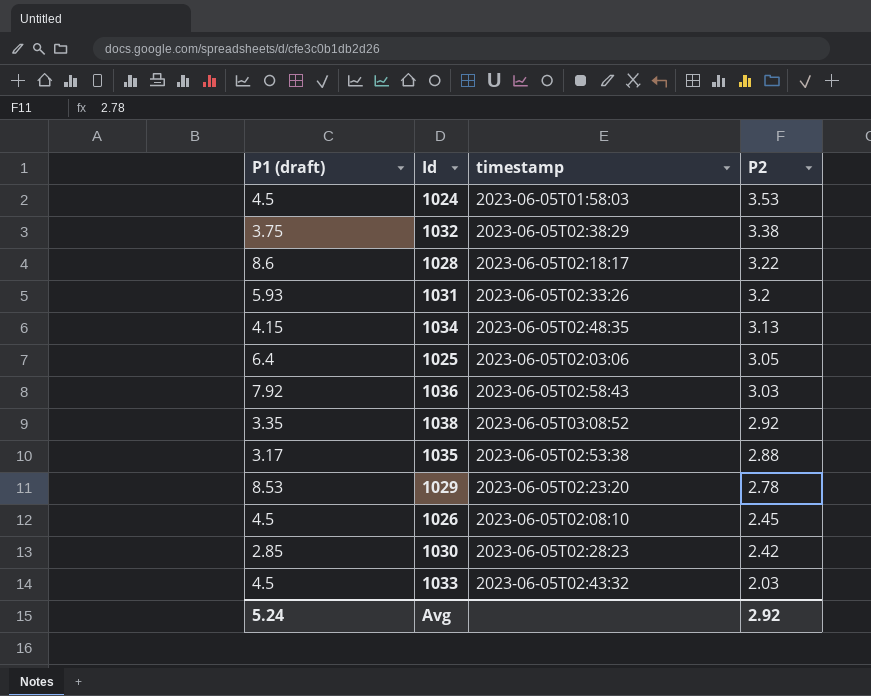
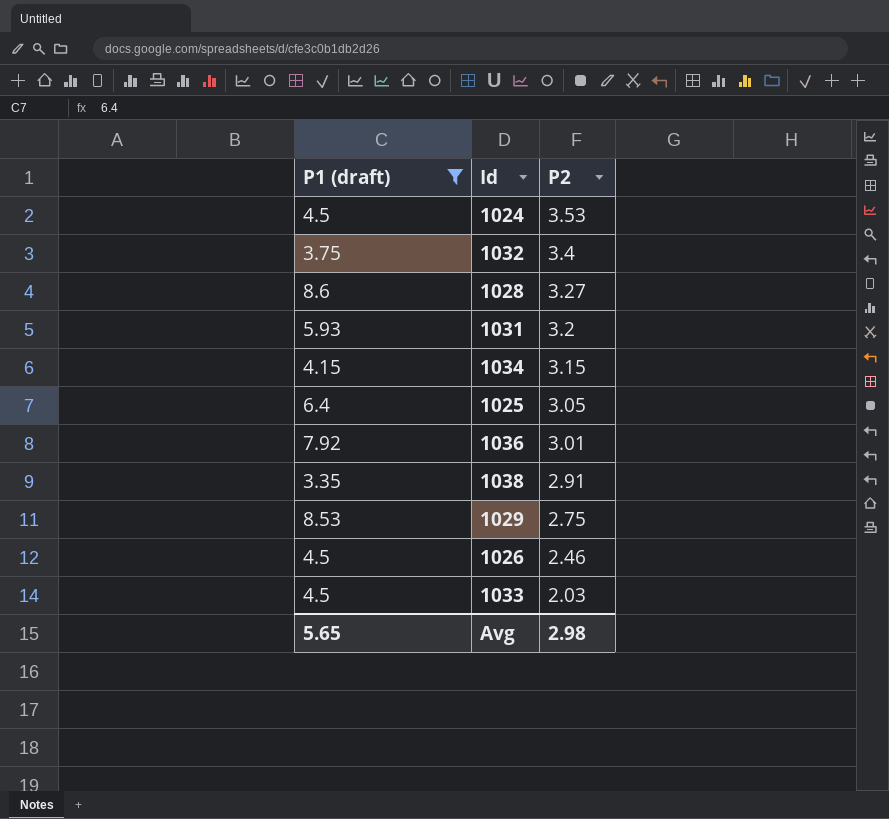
filter: none -> P1 (draft) >= 3.35
column timestamp | position: 3 -> none
1032 | P2: 3.38 -> 3.4
1028 | P2: 3.22 -> 3.27
1034 | P2: 3.13 -> 3.15
1036 | P2: 3.03 -> 3.01
1038 | P2: 2.92 -> 2.91
1029 | P2: 2.78 -> 2.75
1026 | P2: 2.45 -> 2.46
Avg | P1 (draft): 5.24 -> 5.65
Avg | P2: 2.92 -> 2.98

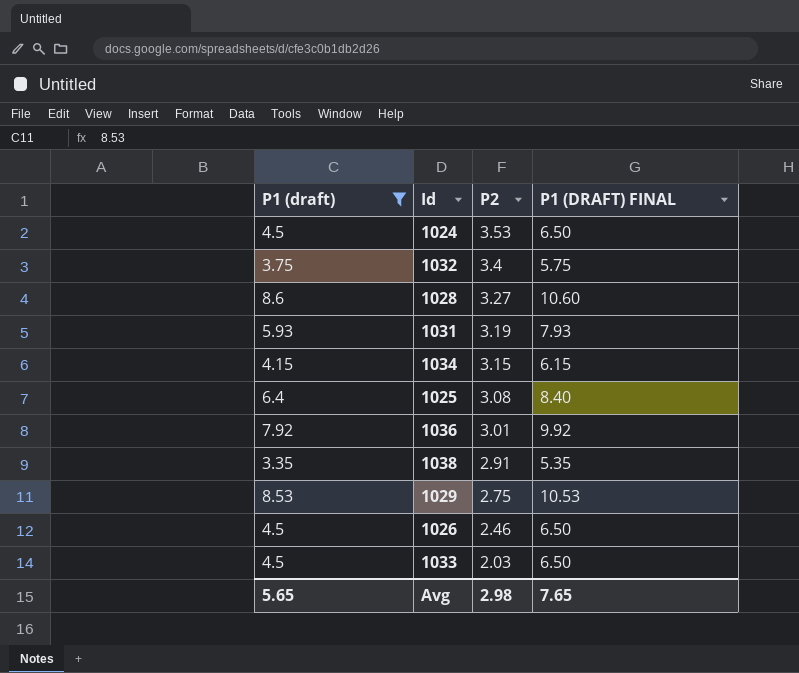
column P1 (DRAFT) FINAL | formula: none -> [P1 (draft)] + 2
1031 | P2: 3.2 -> 3.19
1025 | P2: 3.05 -> 3.08

